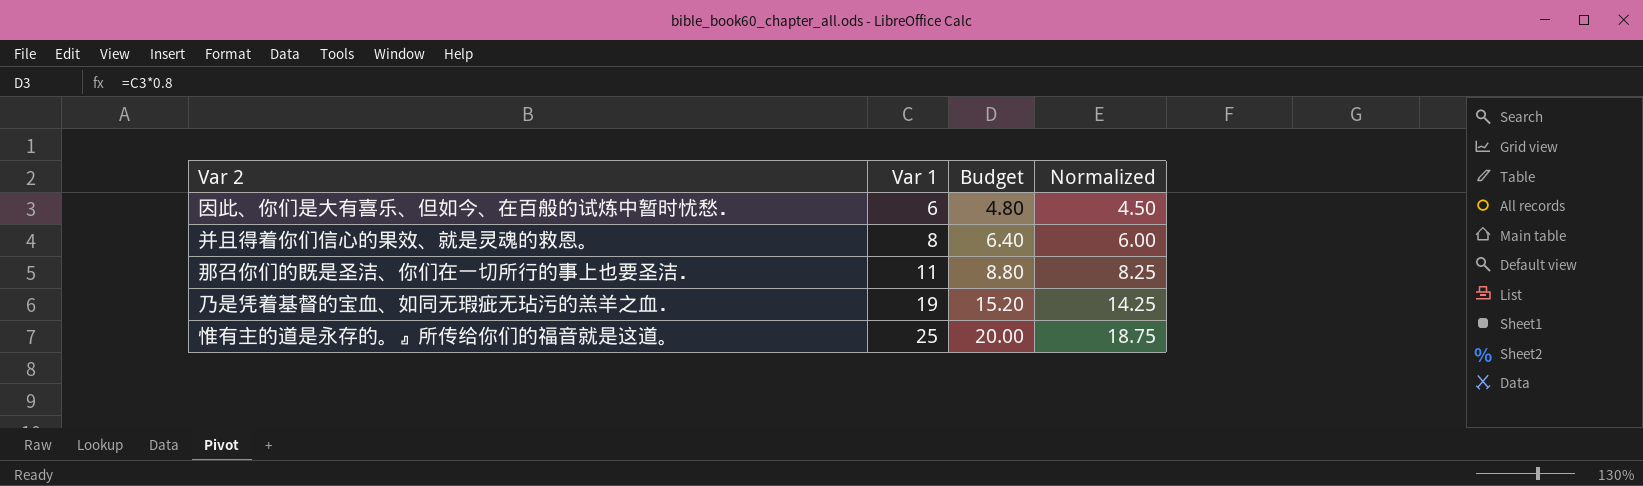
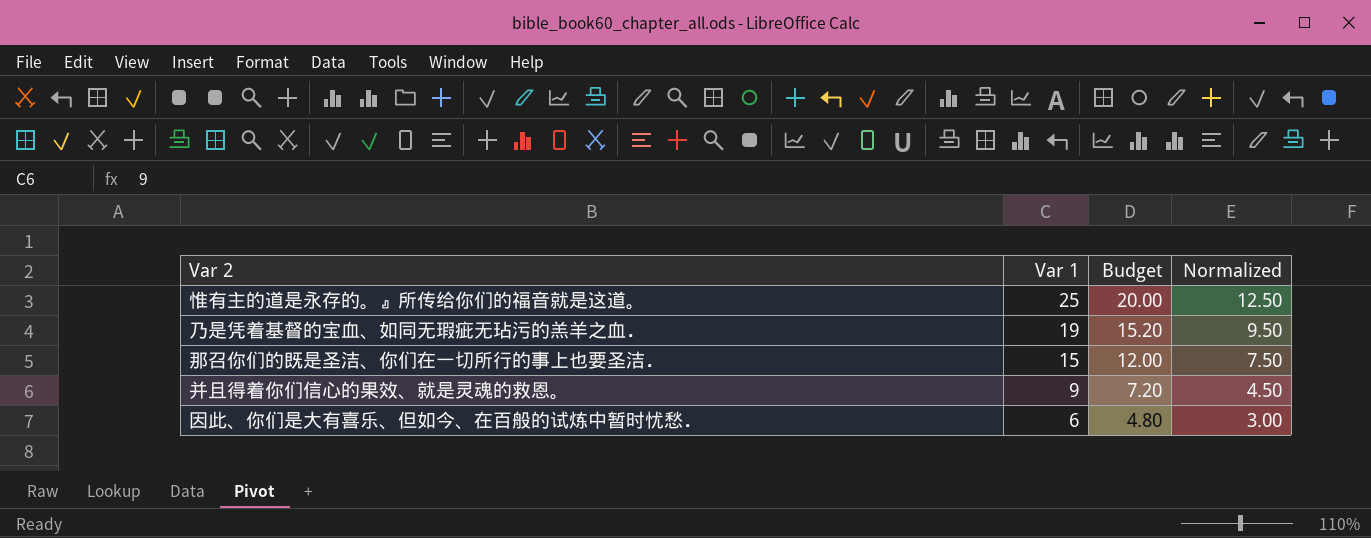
row order: Var 1 ascending -> Var 1 descending
column Normalized | formula: [Var 1] * 0.75 -> [Var 1] * 0.5
那召你们的既是圣洁、你们在一切所行的事上也要圣洁． | Var 1: 11 -> 15
那召你们的既是圣洁、你们在一切所行的事上也要圣洁． | Budget: 8.80 -> 12.00
并且得着你们信心的果效、就是灵魂的救恩。 | Var 1: 8 -> 9
并且得着你们信心的果效、就是灵魂的救恩。 | Budget: 6.40 -> 7.20

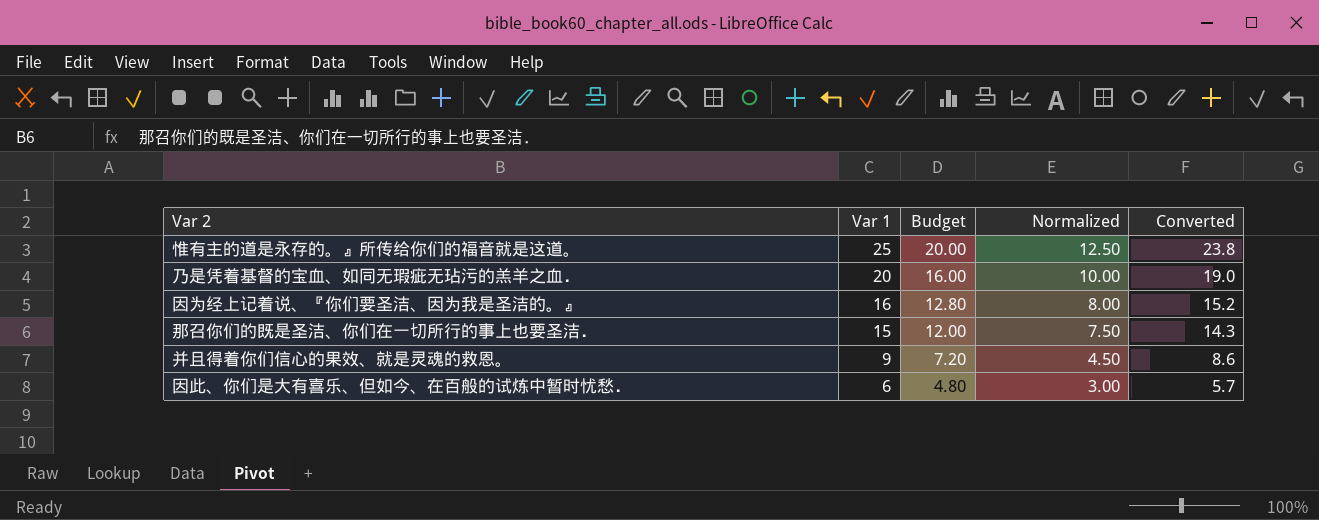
column Converted | formula: none -> [Var 1] * 0.95
乃是凭着基督的宝血、如同无瑕疵无玷污的羔羊之血． | Var 1: 19 -> 20
乃是凭着基督的宝血、如同无瑕疵无玷污的羔羊之血． | Budget: 15.20 -> 16.00
乃是凭着基督的宝血、如同无瑕疵无玷污的羔羊之血． | Normalized: 9.50 -> 10.00
row 因为经上记着说、『你们要圣洁、因为我是圣洁的。』: none -> 16 | 12.80 | 8.00 | 15.2

